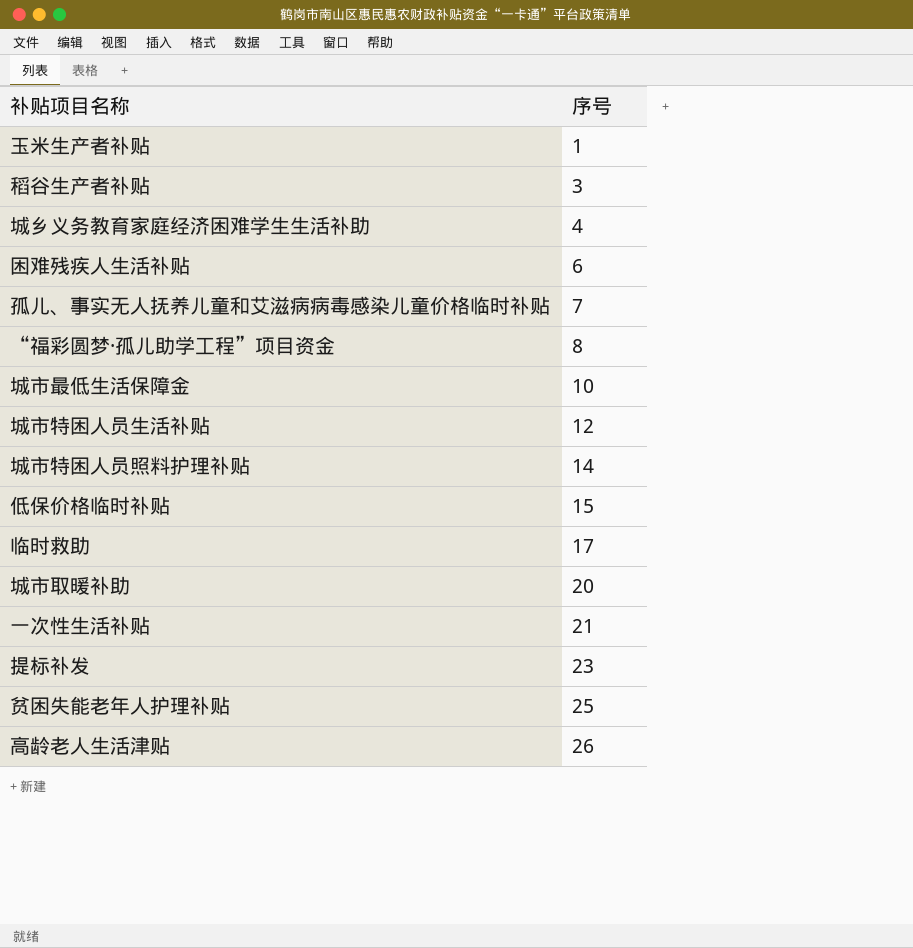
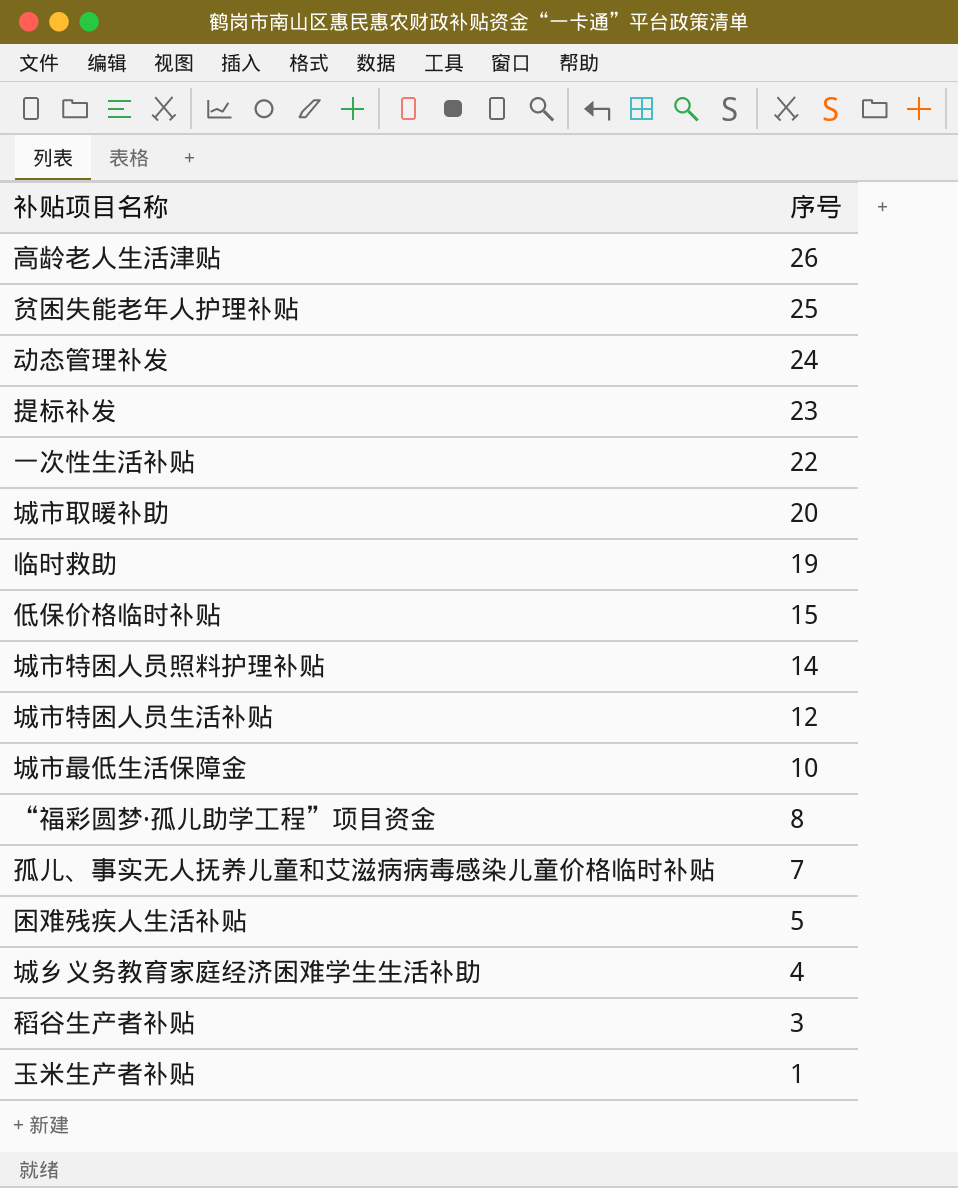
row order: 序号 ascending -> 序号 descending
row 动态管理补发: none -> 24
一次性生活补贴 | 序号: 21 -> 22
临时救助 | 序号: 17 -> 19
困难残疾人生活补贴 | 序号: 6 -> 5

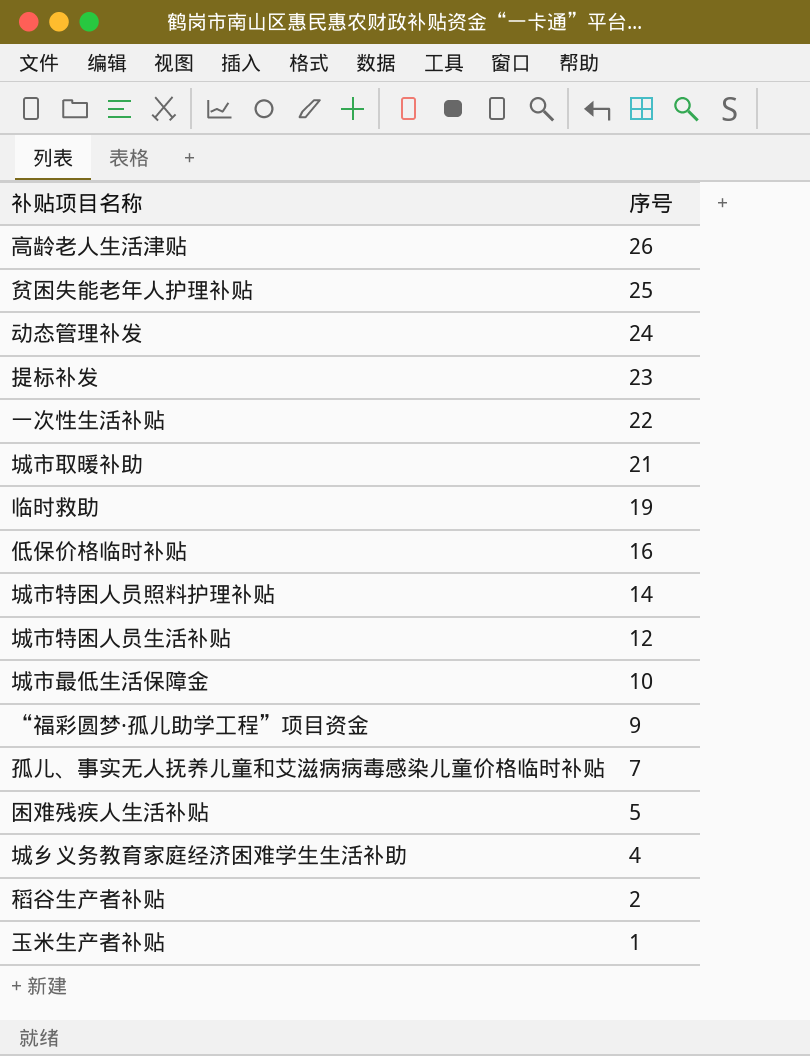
城市取暖补助 | 序号: 20 -> 21
低保价格临时补贴 | 序号: 15 -> 16
“福彩圆梦·孤儿助学工程”项目资金 | 序号: 8 -> 9
稻谷生产者补贴 | 序号: 3 -> 2

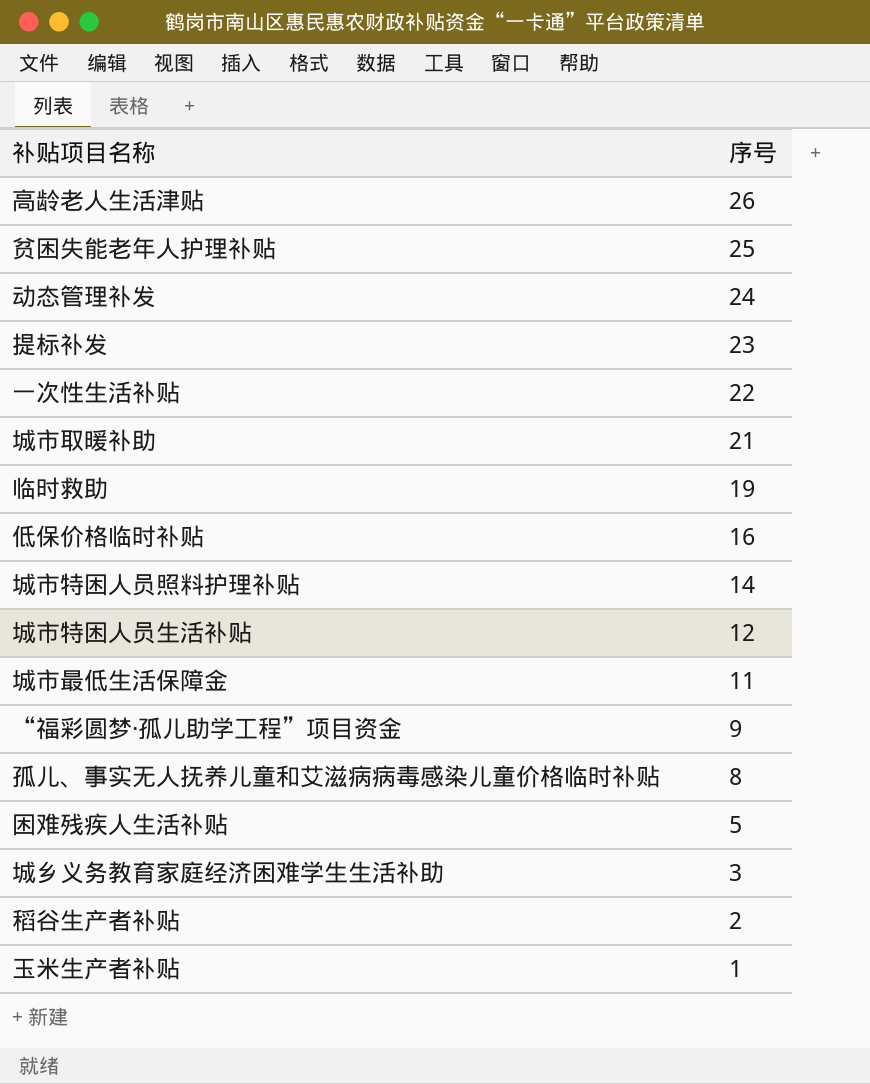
城市最低生活保障金 | 序号: 10 -> 11
孤儿、事实无人抚养儿童和艾滋病病毒感染儿童价格临时补贴 | 序号: 7 -> 8
城乡义务教育家庭经济困难学生生活补助 | 序号: 4 -> 3

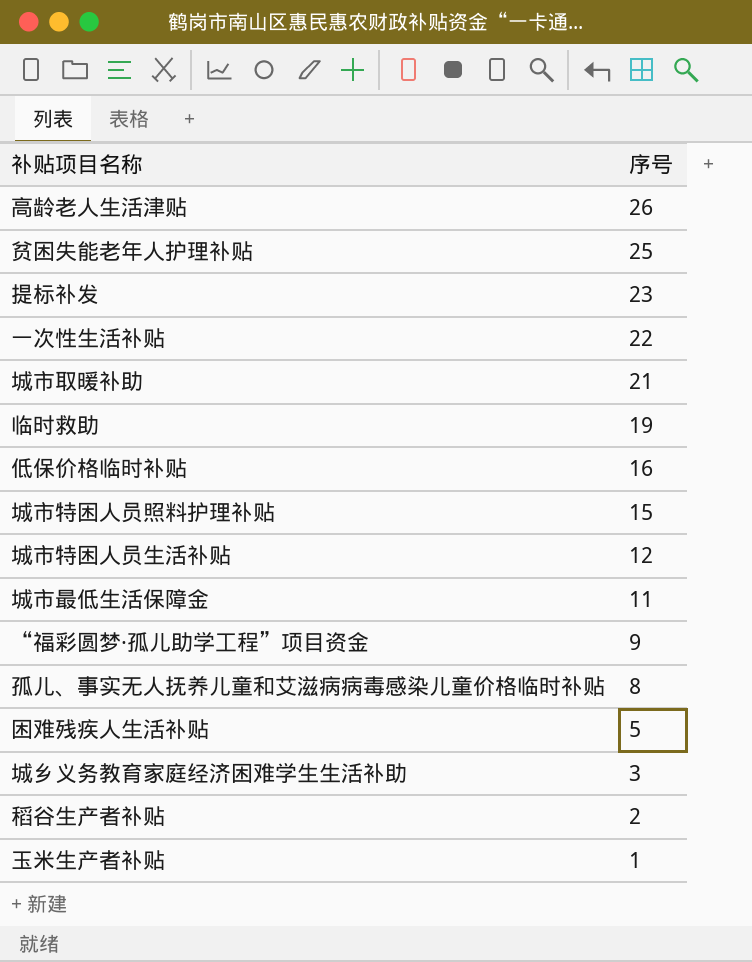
row 动态管理补发: 24 -> none
城市特困人员照料护理补贴 | 序号: 14 -> 15

